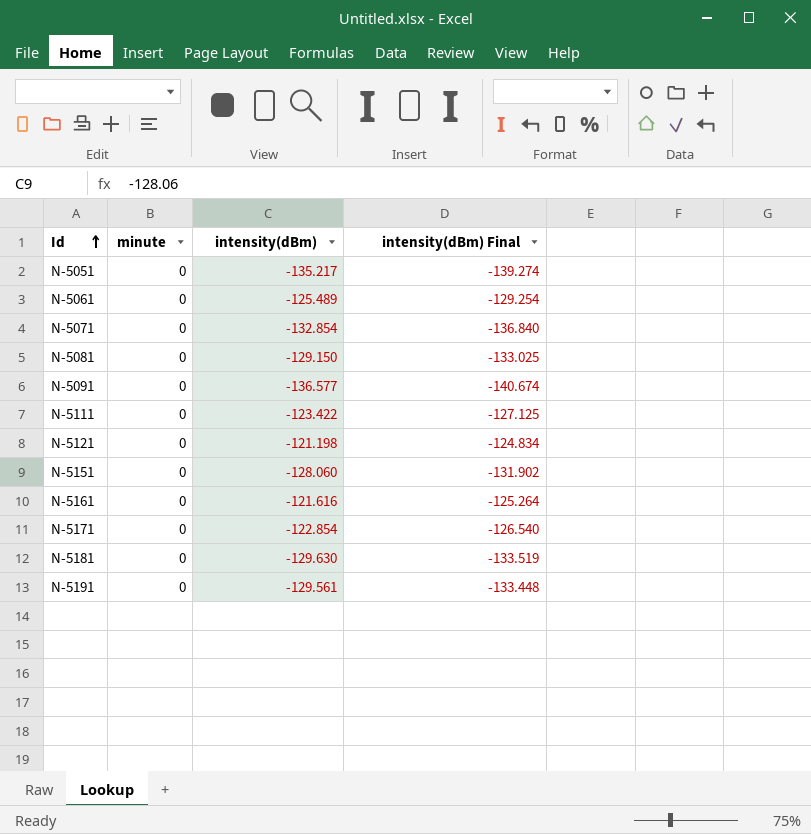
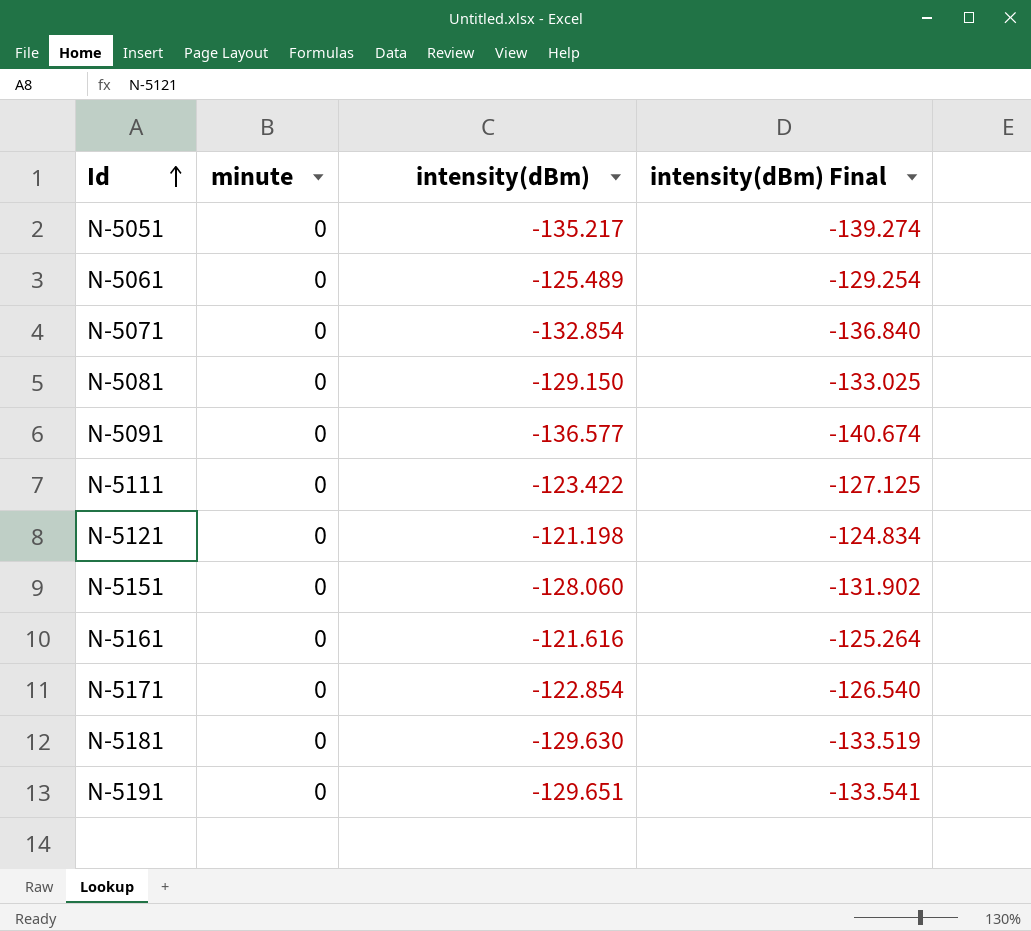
N-5191 | intensity(dBm): -129.561 -> -129.651
N-5191 | intensity(dBm) Final: -133.448 -> -133.541

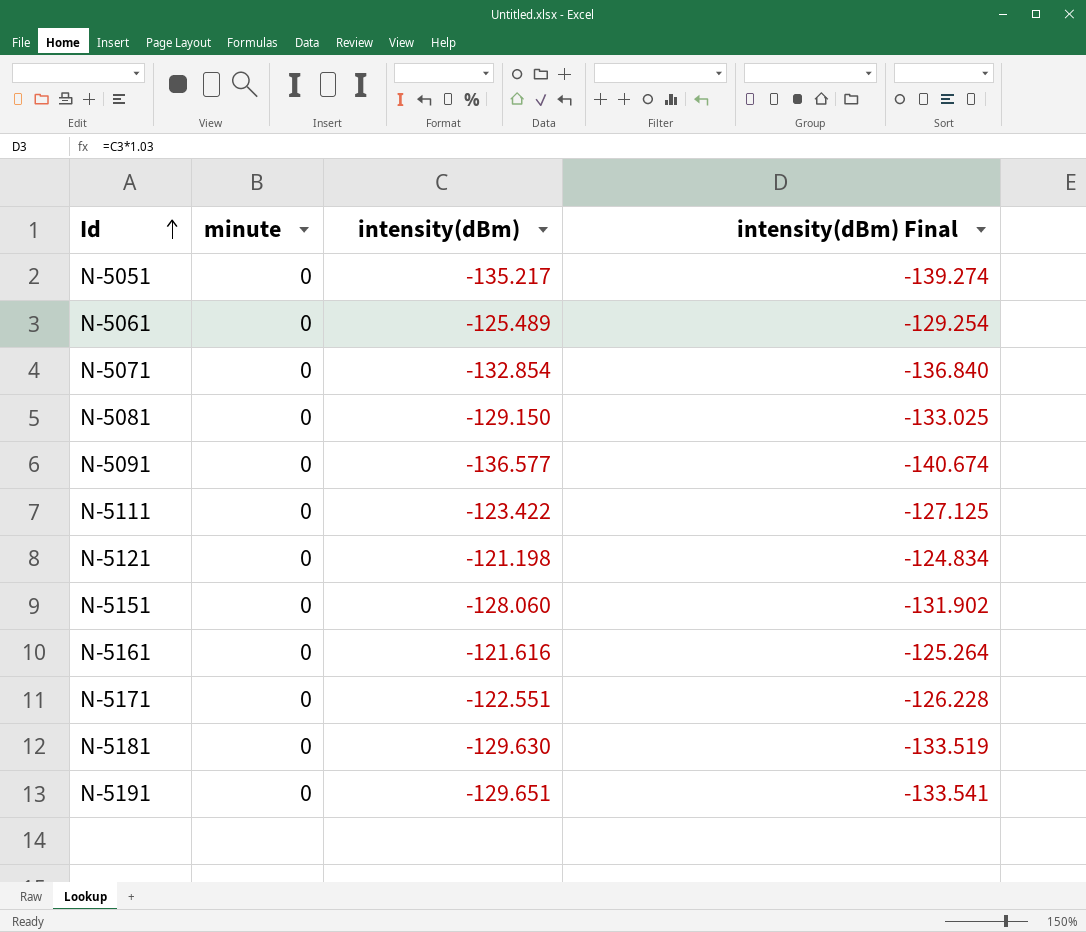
N-5171 | intensity(dBm): -122.854 -> -122.551
N-5171 | intensity(dBm) Final: -126.540 -> -126.228

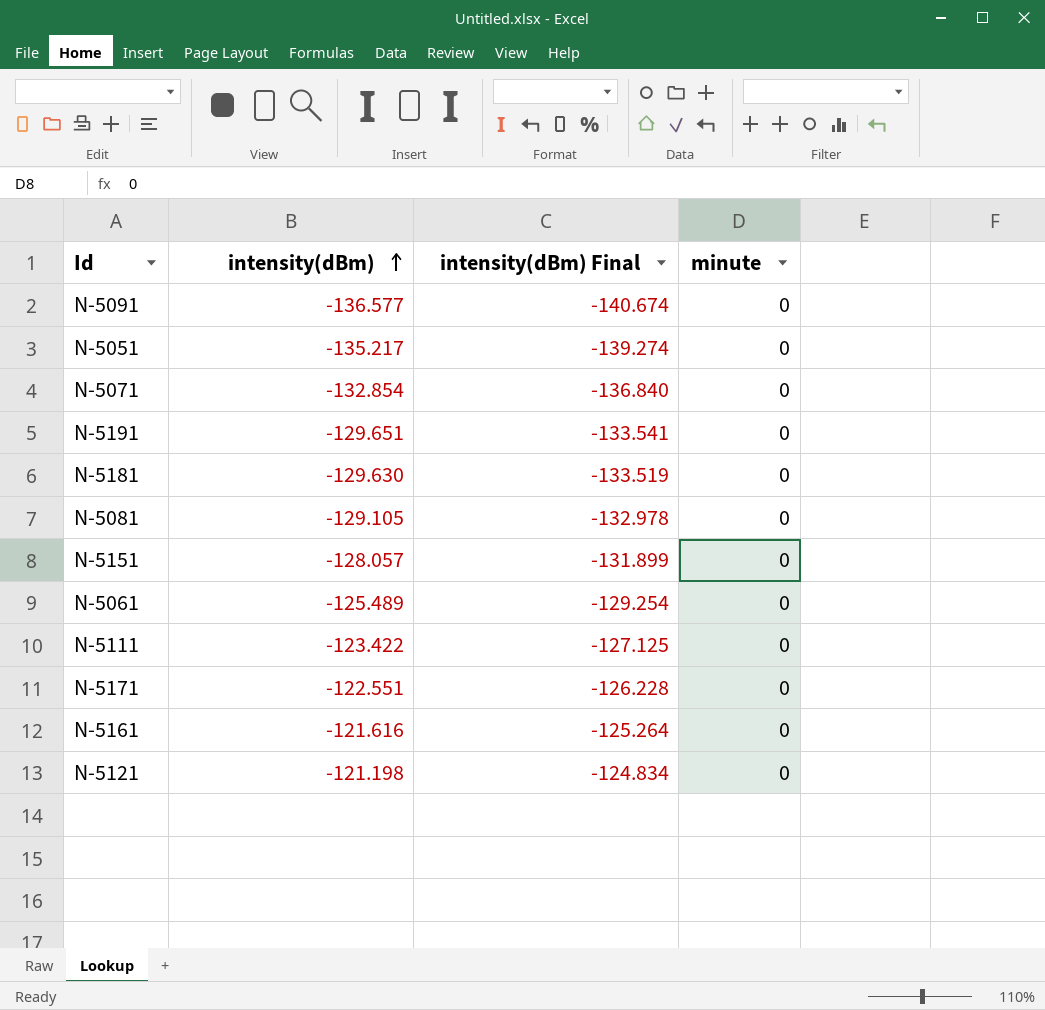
row order: Id ascending -> intensity(dBm) ascending
column minute | position: 2 -> 4
N-5081 | intensity(dBm): -129.150 -> -129.105
N-5081 | intensity(dBm) Final: -133.025 -> -132.978
N-5151 | intensity(dBm): -128.060 -> -128.057
N-5151 | intensity(dBm) Final: -131.902 -> -131.899

